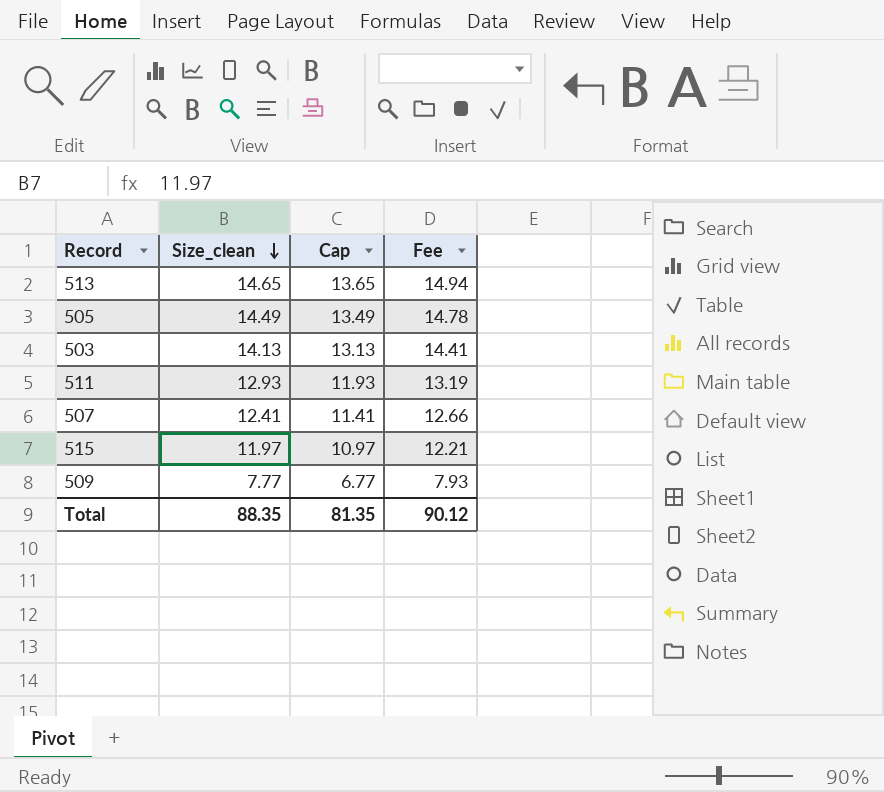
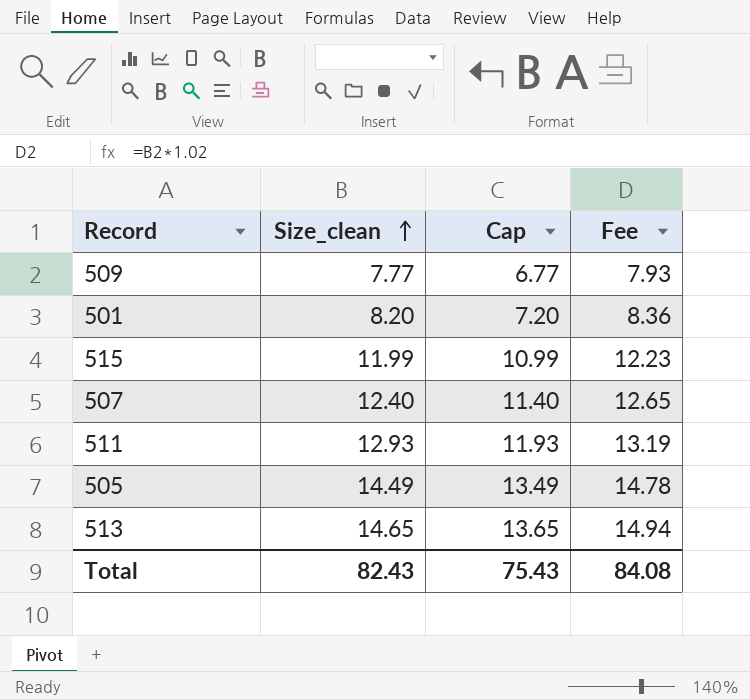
row order: Size_clean descending -> Size_clean ascending
row 503: 14.13 | 13.13 | 14.41 -> none
row 501: none -> 8.20 | 7.20 | 8.36
515 | Size_clean: 11.97 -> 11.99
515 | Cap: 10.97 -> 10.99
515 | Fee: 12.21 -> 12.23
507 | Size_clean: 12.41 -> 12.40
507 | Cap: 11.41 -> 11.40
507 | Fee: 12.66 -> 12.65
Total | Size_clean: 88.35 -> 82.43
Total | Cap: 81.35 -> 75.43
Total | Fee: 90.12 -> 84.08

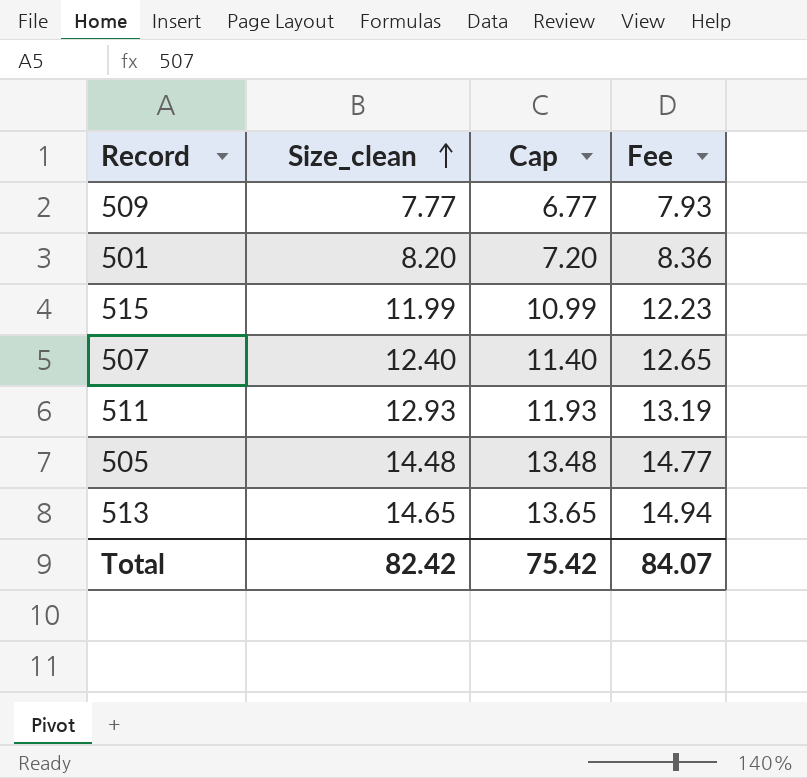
505 | Size_clean: 14.49 -> 14.48
505 | Cap: 13.49 -> 13.48
505 | Fee: 14.78 -> 14.77
Total | Size_clean: 82.43 -> 82.42
Total | Cap: 75.43 -> 75.42
Total | Fee: 84.08 -> 84.07

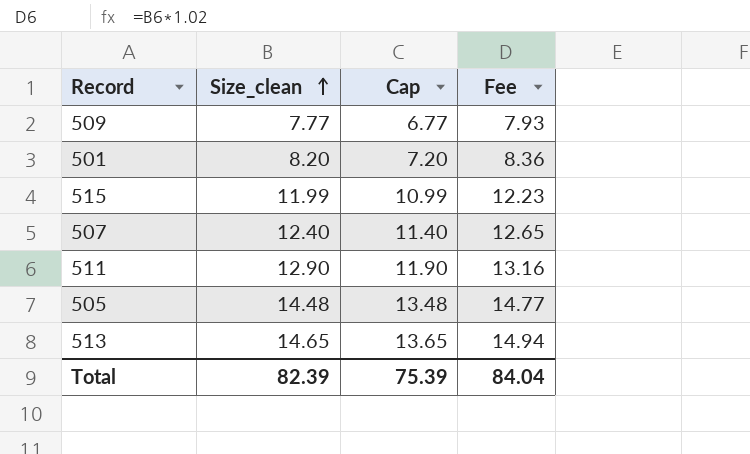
511 | Size_clean: 12.93 -> 12.90
511 | Cap: 11.93 -> 11.90
511 | Fee: 13.19 -> 13.16
Total | Size_clean: 82.42 -> 82.39
Total | Cap: 75.42 -> 75.39
Total | Fee: 84.07 -> 84.04

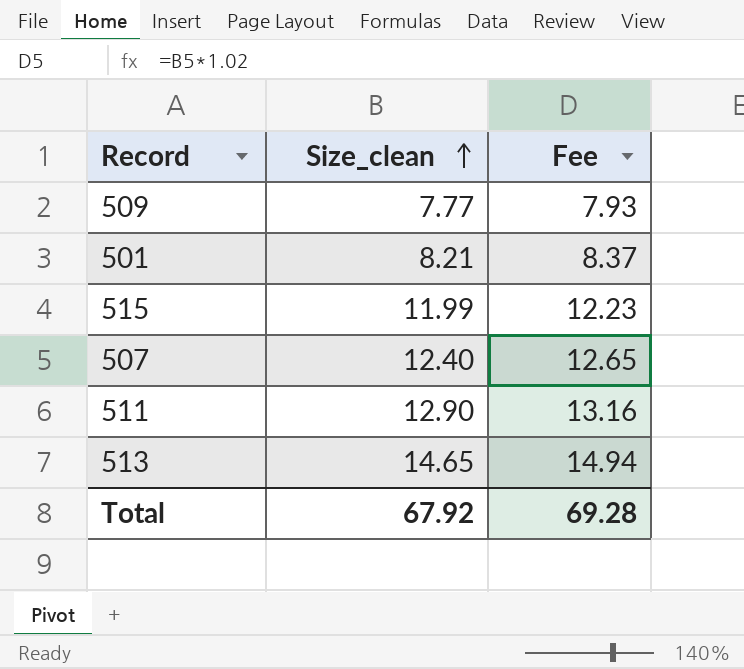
column Cap | formula: [Size_clean] - 1 -> none
row 505: 14.48 | 13.48 | 14.77 -> none
501 | Size_clean: 8.20 -> 8.21
501 | Fee: 8.36 -> 8.37
Total | Size_clean: 82.39 -> 67.92
Total | Fee: 84.04 -> 69.28

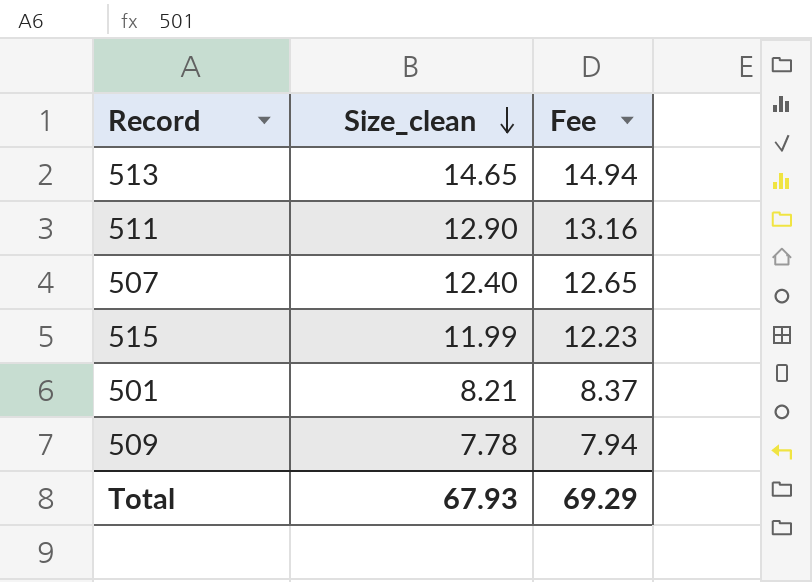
row order: Size_clean ascending -> Size_clean descending
509 | Size_clean: 7.77 -> 7.78
509 | Fee: 7.93 -> 7.94
Total | Size_clean: 67.92 -> 67.93
Total | Fee: 69.28 -> 69.29

